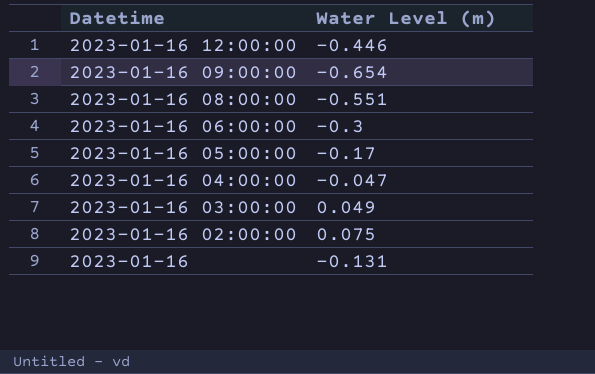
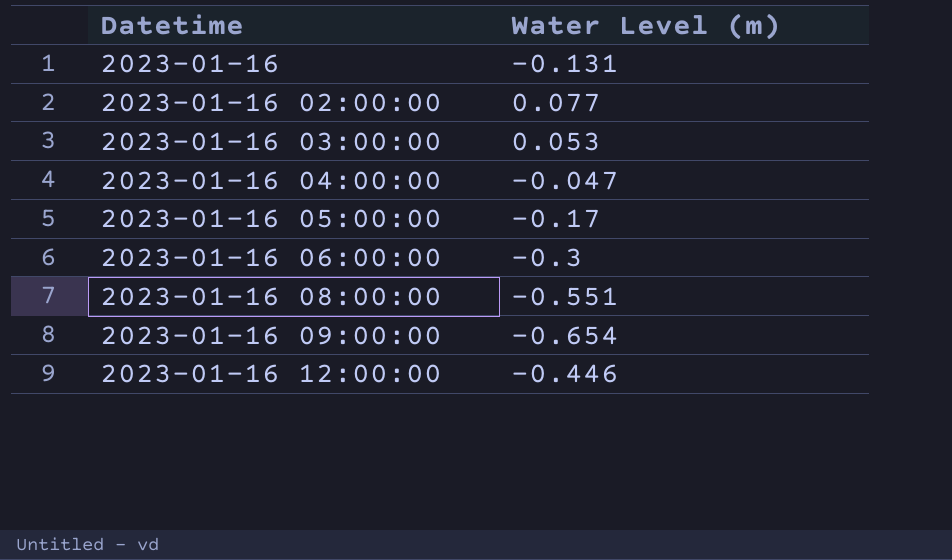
row order: Datetime descending -> Datetime ascending
2023-01-16 02:00:00 | Water Level (m): 0.075 -> 0.077
2023-01-16 03:00:00 | Water Level (m): 0.049 -> 0.053

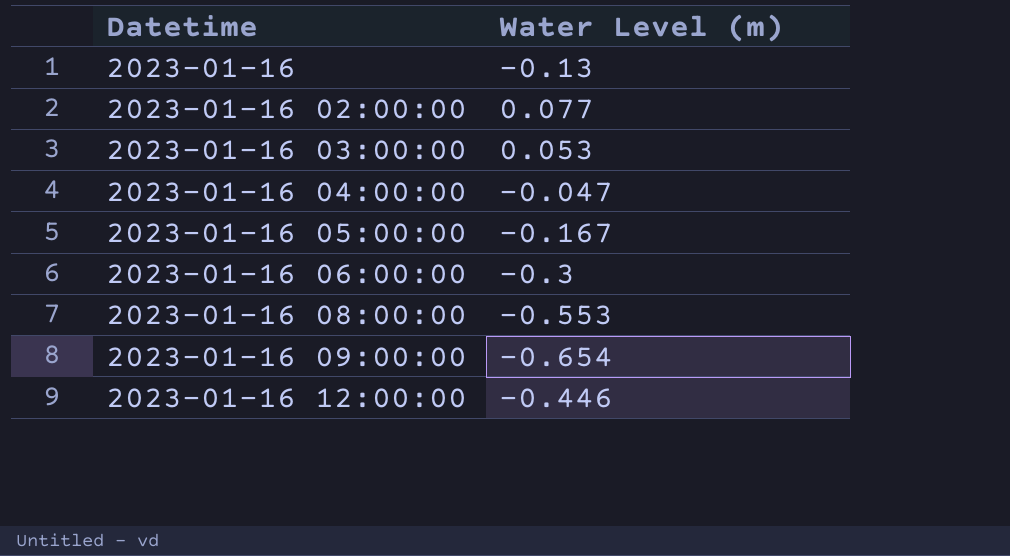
2023-01-16 | Water Level (m): -0.131 -> -0.13
2023-01-16 05:00:00 | Water Level (m): -0.17 -> -0.167
2023-01-16 08:00:00 | Water Level (m): -0.551 -> -0.553

